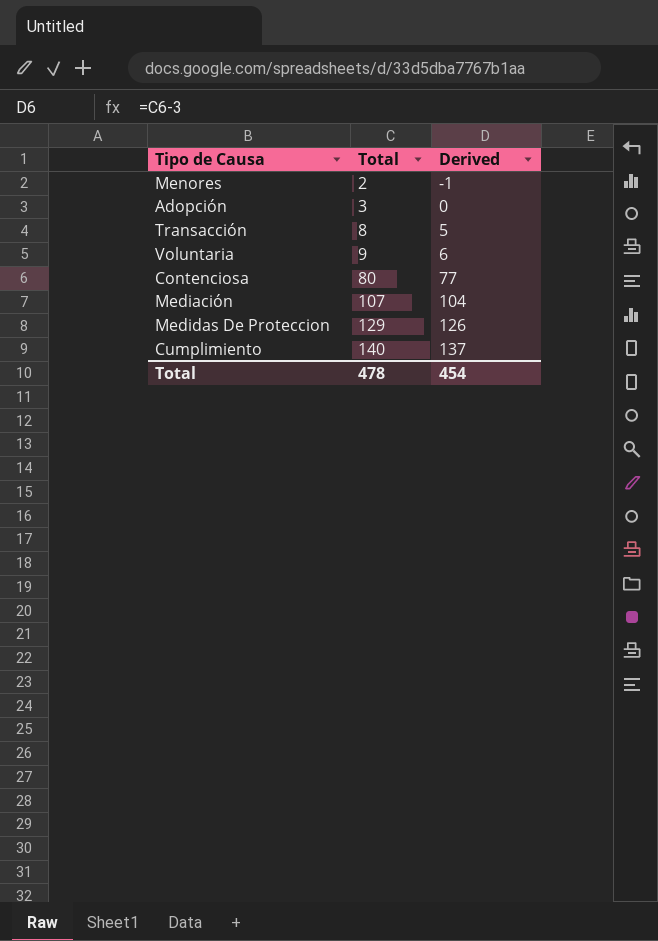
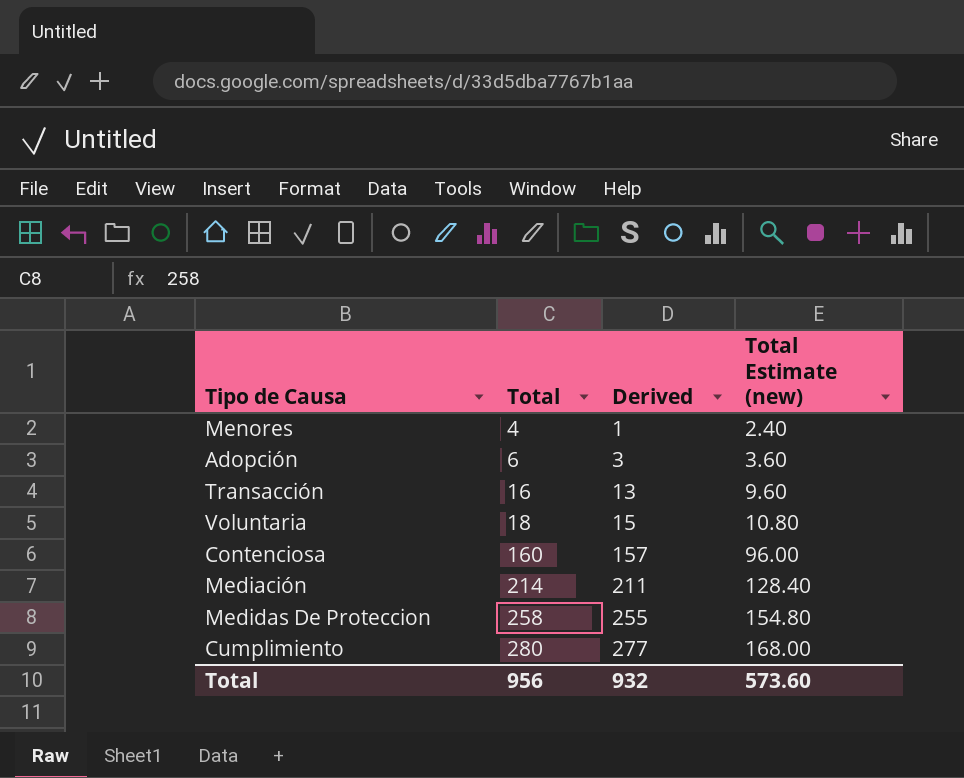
column Total Estimate (new) | formula: none -> [Total] * 0.6
Menores | Total: 2 -> 4
Menores | Derived: -1 -> 1
Adopción | Total: 3 -> 6
Adopción | Derived: 0 -> 3
Transacción | Total: 8 -> 16
Transacción | Derived: 5 -> 13
Voluntaria | Total: 9 -> 18
Voluntaria | Derived: 6 -> 15
Contenciosa | Total: 80 -> 160
Contenciosa | Derived: 77 -> 157
Mediación | Total: 107 -> 214
Mediación | Derived: 104 -> 211
Medidas De Proteccion | Total: 129 -> 258
Medidas De Proteccion | Derived: 126 -> 255
Cumplimiento | Total: 140 -> 280
Cumplimiento | Derived: 137 -> 277
Total | Total: 478 -> 956
Total | Derived: 454 -> 932

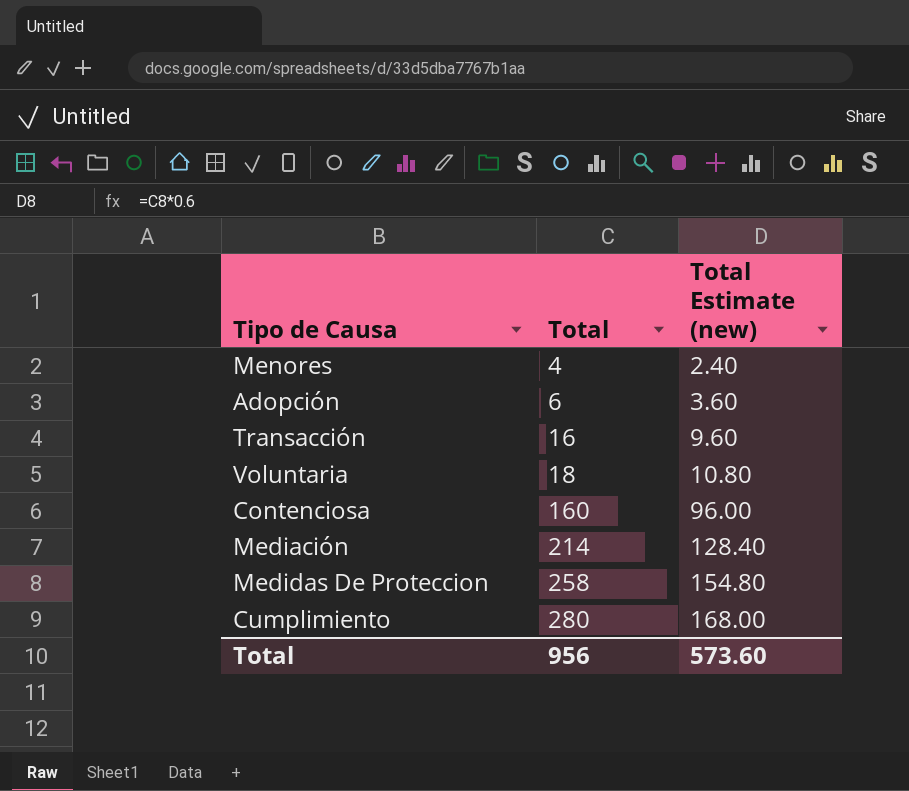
column Derived | formula: [Total] - 3 -> none

